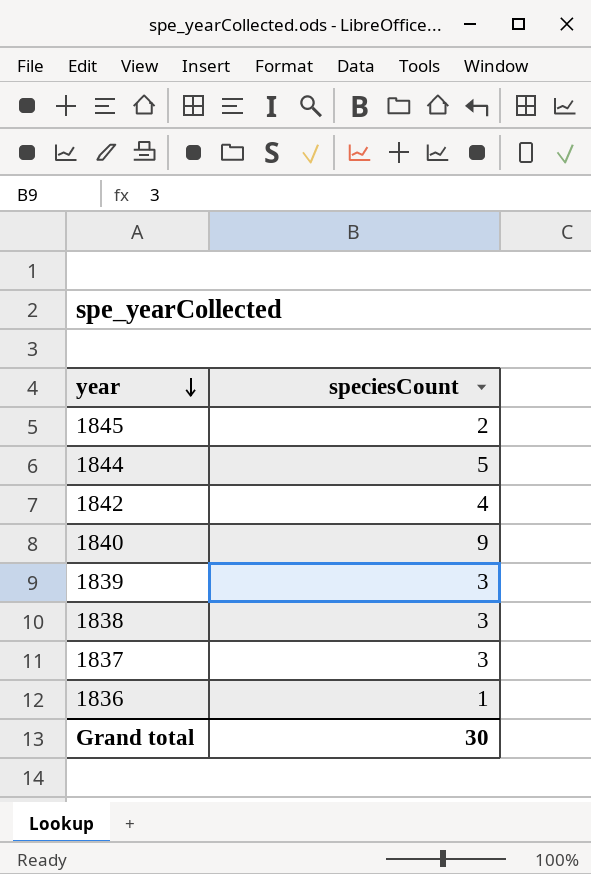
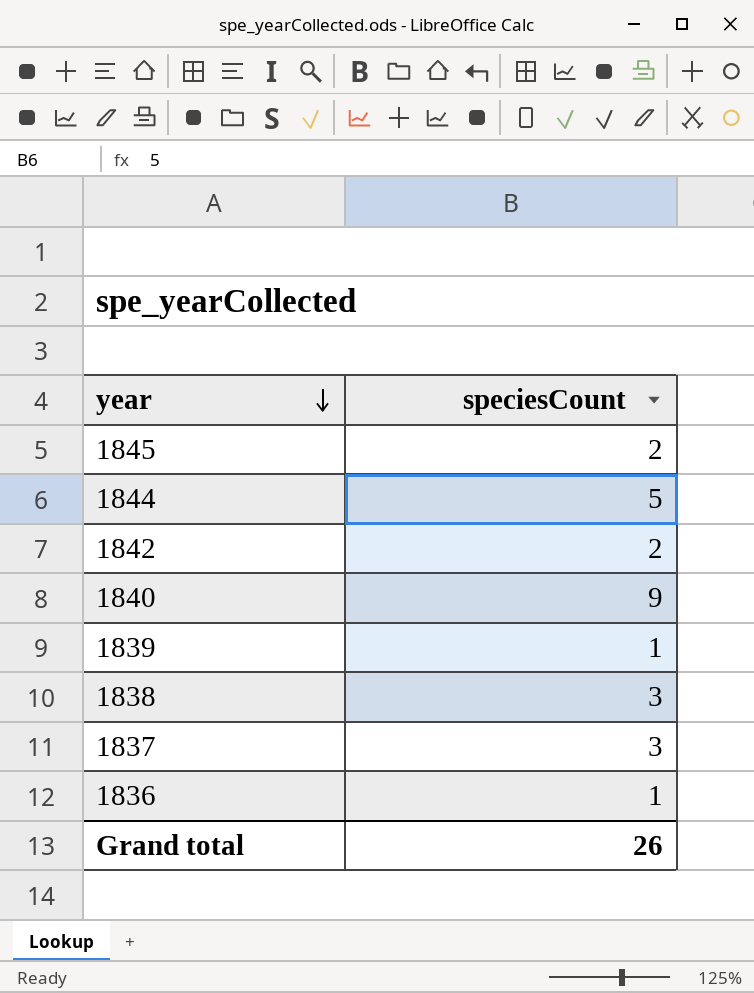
1842 | speciesCount: 4 -> 2
1839 | speciesCount: 3 -> 1
Grand total | speciesCount: 30 -> 26

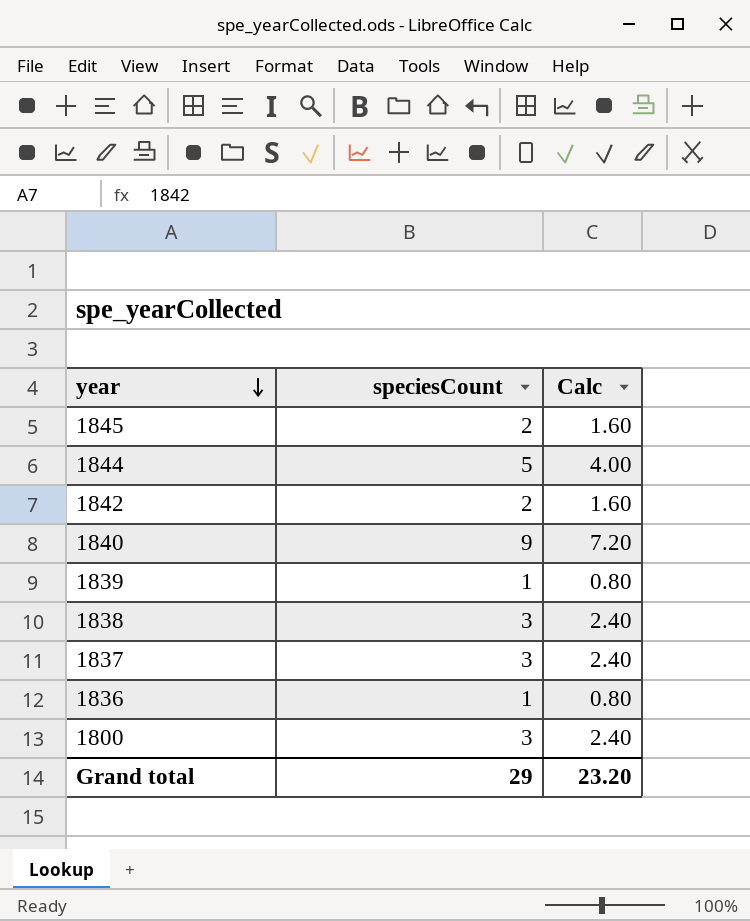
column Calc | formula: none -> [speciesCount] * 0.8
row 1800: none -> 3 | 2.40
Grand total | speciesCount: 26 -> 29

